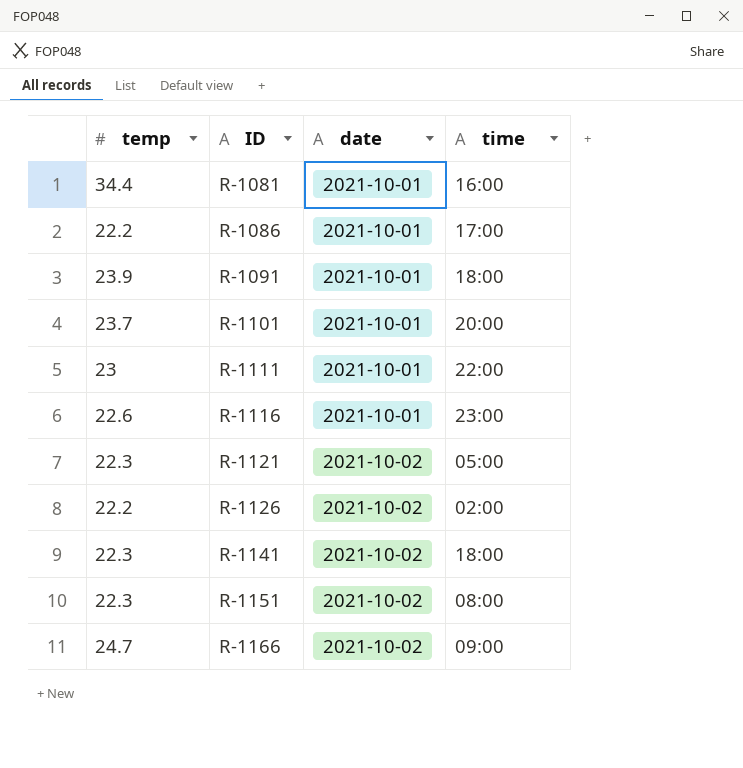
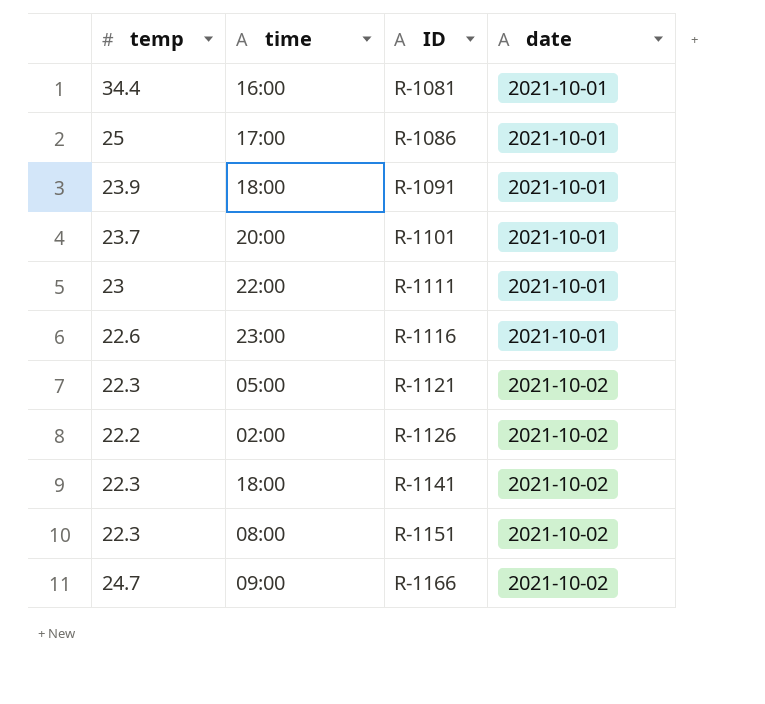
column time | position: 4 -> 2
R-1086 | temp: 22.2 -> 25

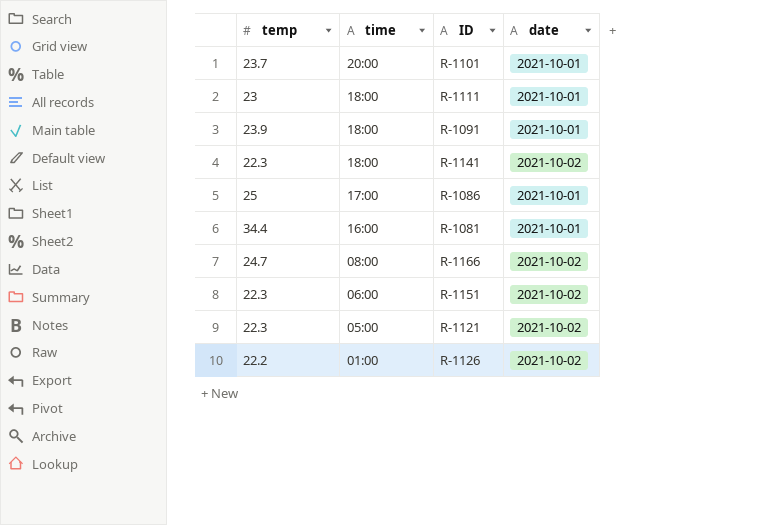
row order: ID ascending -> time descending
row R-1116: 22.6 | 23:00 | 2021-10-01 -> none
R-1111 | time: 22:00 -> 18:00
R-1166 | time: 09:00 -> 08:00
R-1151 | time: 08:00 -> 06:00
R-1126 | time: 02:00 -> 01:00

